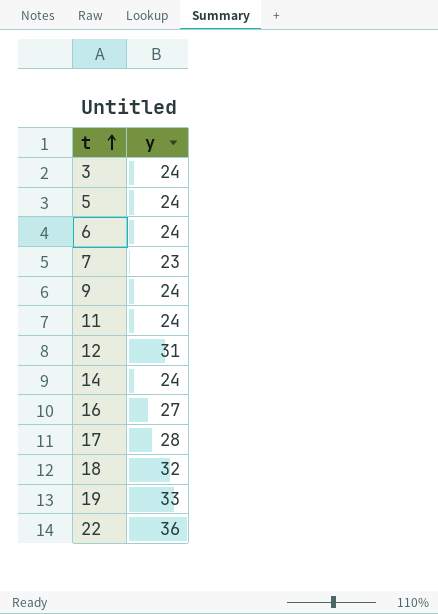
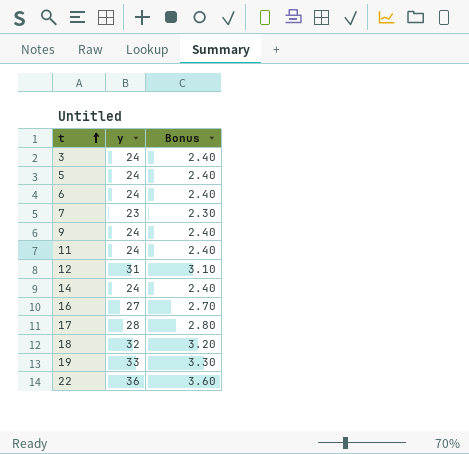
column Bonus | formula: none -> [y] * 0.1

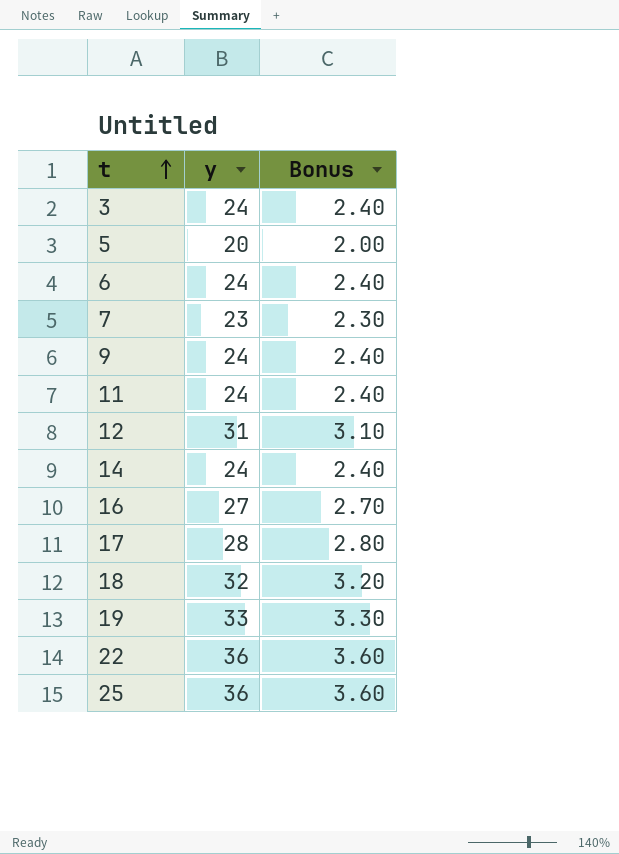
5 | y: 24 -> 20
5 | Bonus: 2.40 -> 2.00
row 25: none -> 36 | 3.60

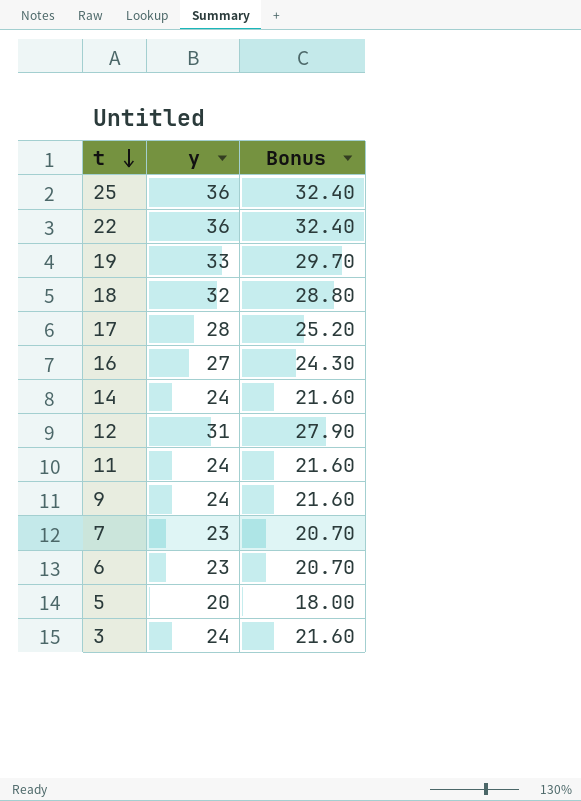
row order: t ascending -> t descending
column Bonus | formula: [y] * 0.1 -> [y] * 0.9
6 | y: 24 -> 23

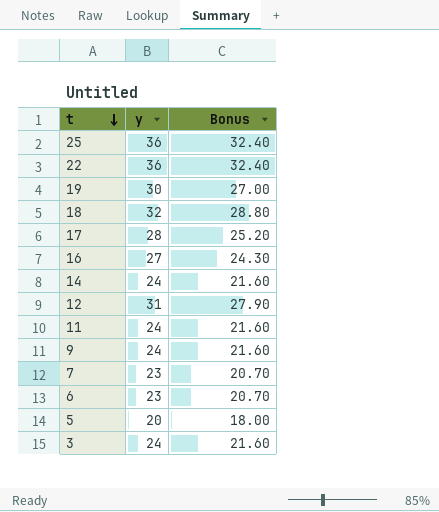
19 | y: 33 -> 30
19 | Bonus: 29.70 -> 27.00

